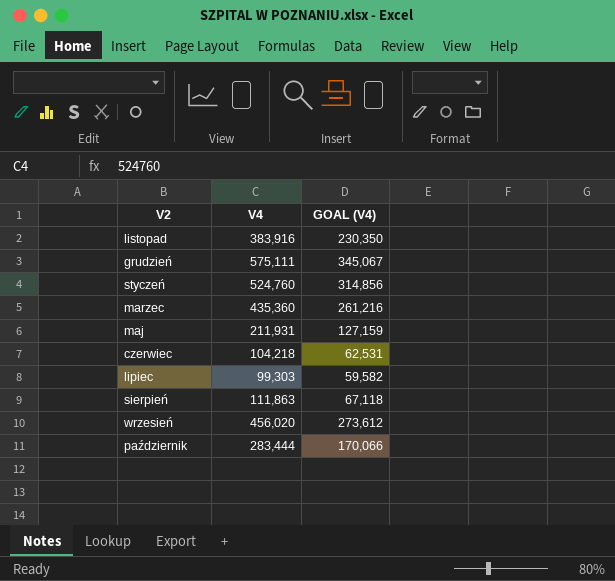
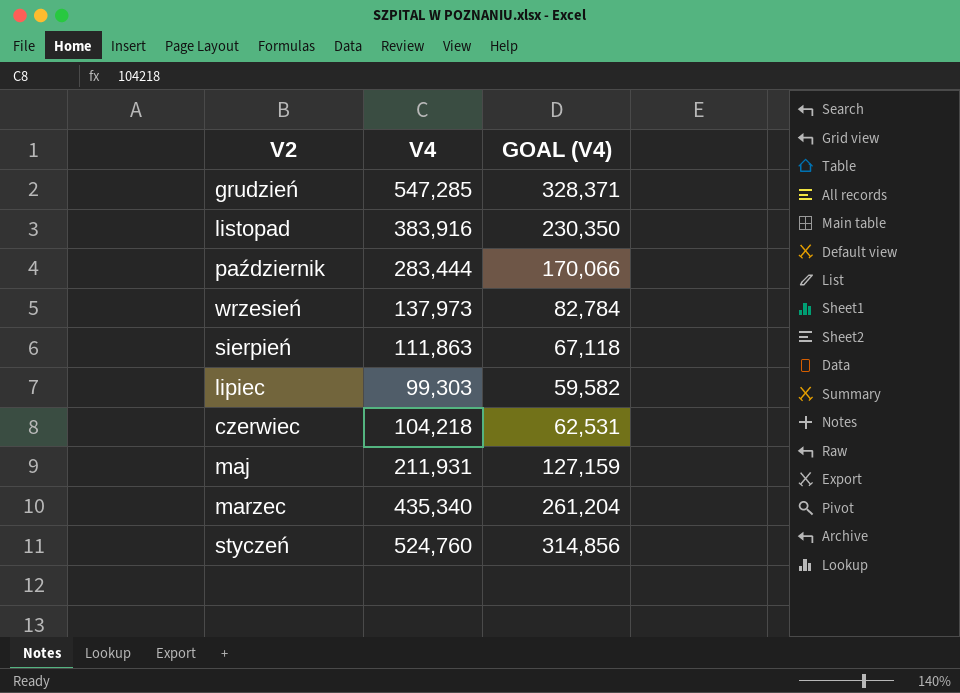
row order: none -> V2 descending
grudzień | V4: 575,111 -> 547,285
grudzień | GOAL (V4): 345,067 -> 328,371
wrzesień | V4: 456,020 -> 137,973
wrzesień | GOAL (V4): 273,612 -> 82,784
marzec | V4: 435,360 -> 435,340
marzec | GOAL (V4): 261,216 -> 261,204

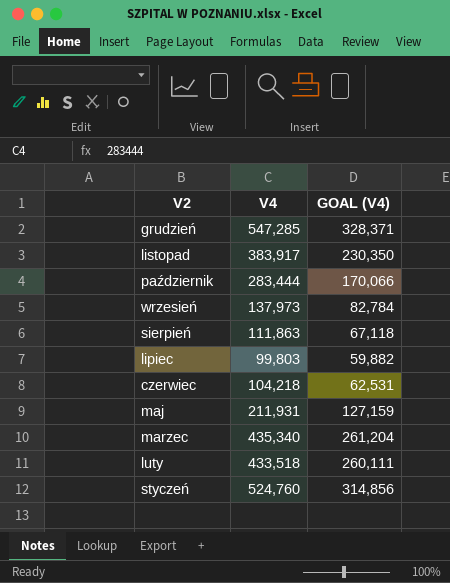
listopad | V4: 383,916 -> 383,917
lipiec | V4: 99,303 -> 99,803
lipiec | GOAL (V4): 59,582 -> 59,882
row luty: none -> 433,518 | 260,111

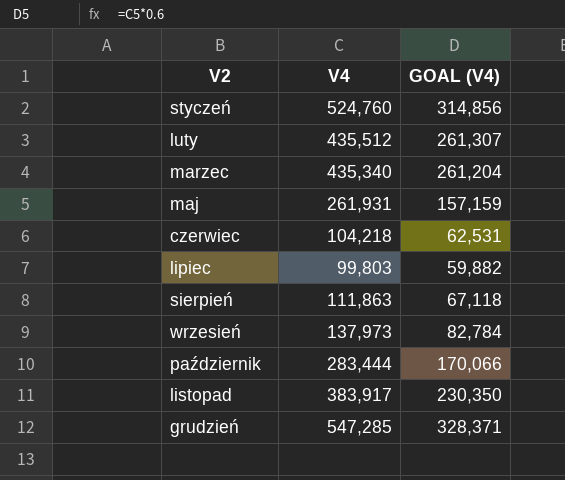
row order: V2 descending -> V2 ascending
luty | V4: 433,518 -> 435,512
luty | GOAL (V4): 260,111 -> 261,307
maj | V4: 211,931 -> 261,931
maj | GOAL (V4): 127,159 -> 157,159

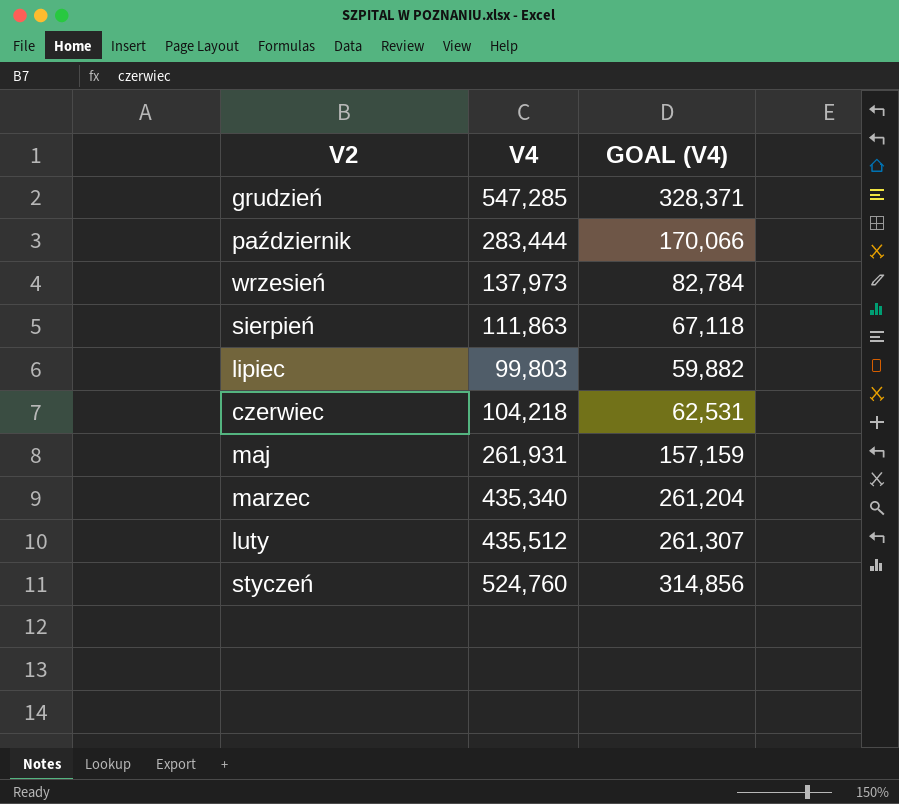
row order: V2 ascending -> V2 descending
row listopad: 383,917 | 230,350 -> none

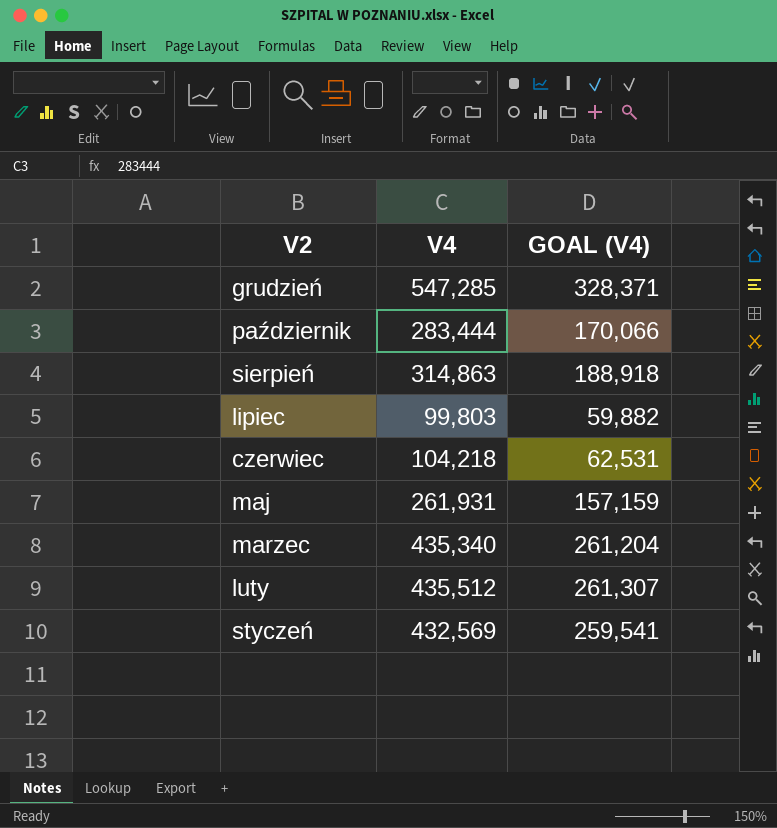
row wrzesień: 137,973 | 82,784 -> none
sierpień | V4: 111,863 -> 314,863
sierpień | GOAL (V4): 67,118 -> 188,918
styczeń | V4: 524,760 -> 432,569
styczeń | GOAL (V4): 314,856 -> 259,541

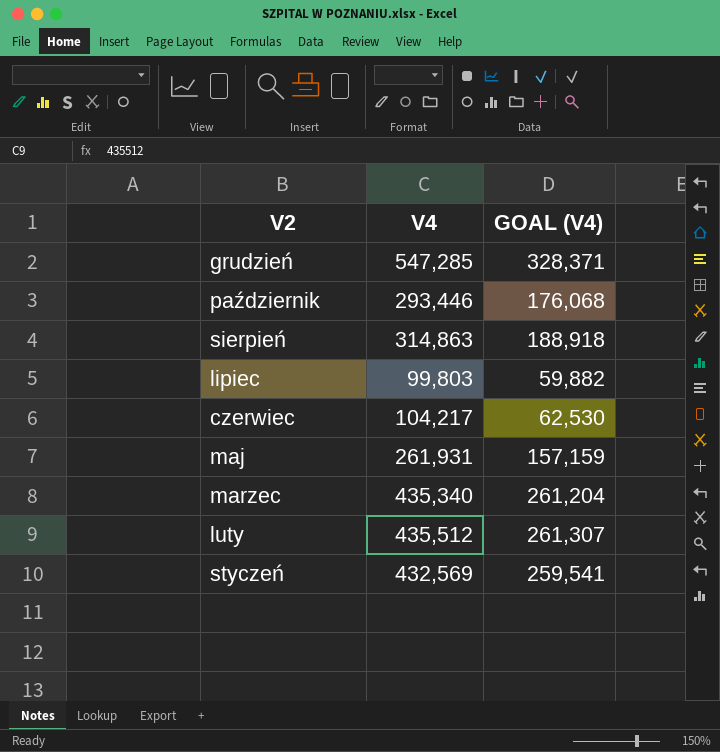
październik | V4: 283,444 -> 293,446
październik | GOAL (V4): 170,066 -> 176,068
czerwiec | V4: 104,218 -> 104,217
czerwiec | GOAL (V4): 62,531 -> 62,530

